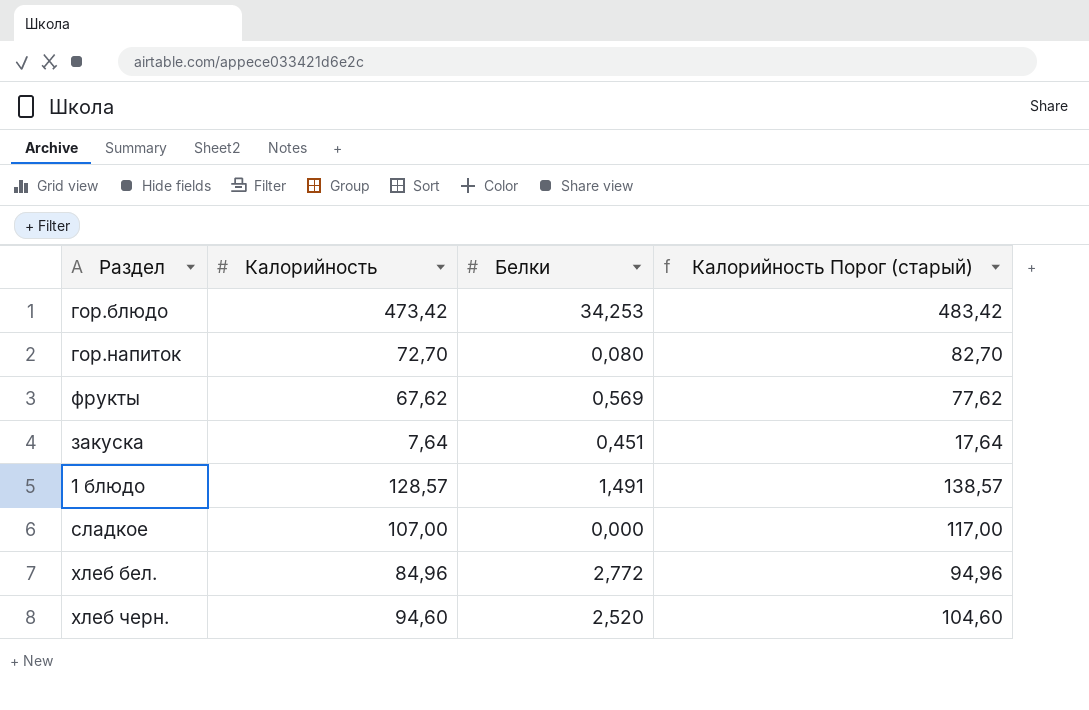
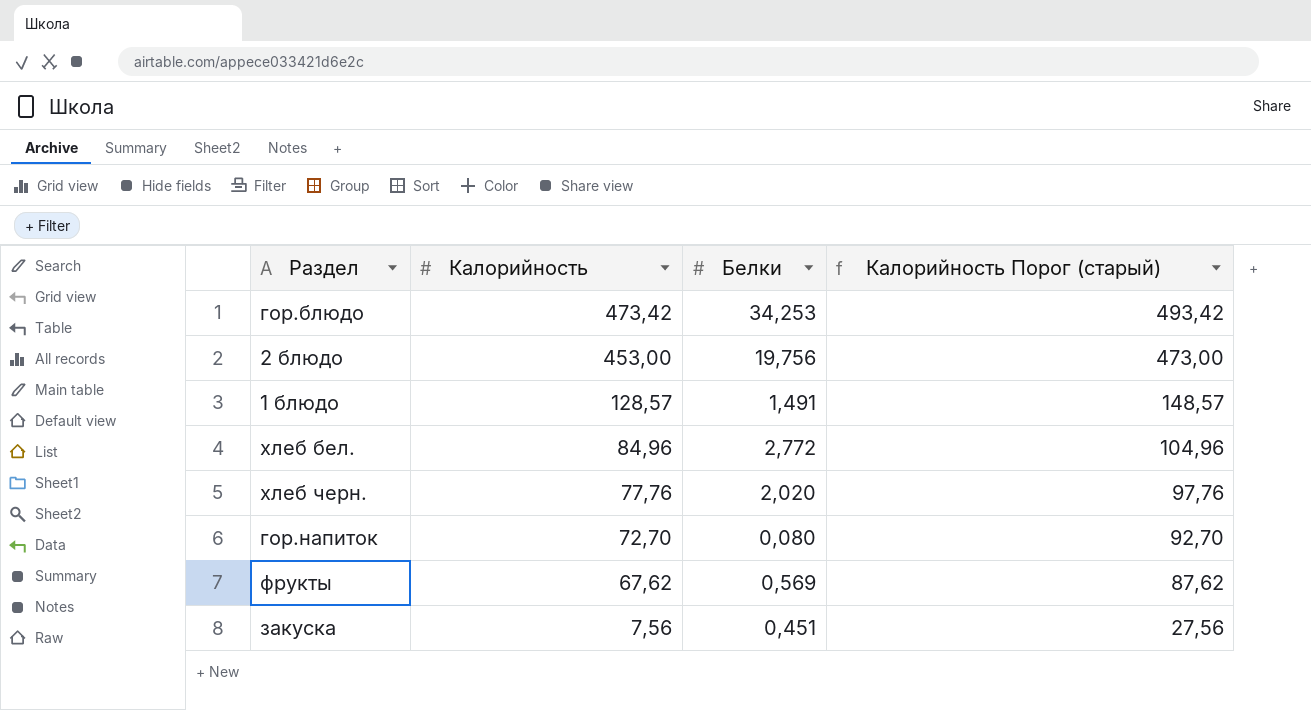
row order: none -> Калорийность descending
column Калорийность Порог (старый) | formula: [Калорийность] + 10 -> [Калорийность] + 20
row сладкое: 107,00 | 0,000 | 117,00 -> none
row 2 блюдо: none -> 453,00 | 19,756 | 473,00
хлеб черн. | Калорийность: 94,60 -> 77,76
хлеб черн. | Белки: 2,520 -> 2,020
закуска | Калорийность: 7,64 -> 7,56

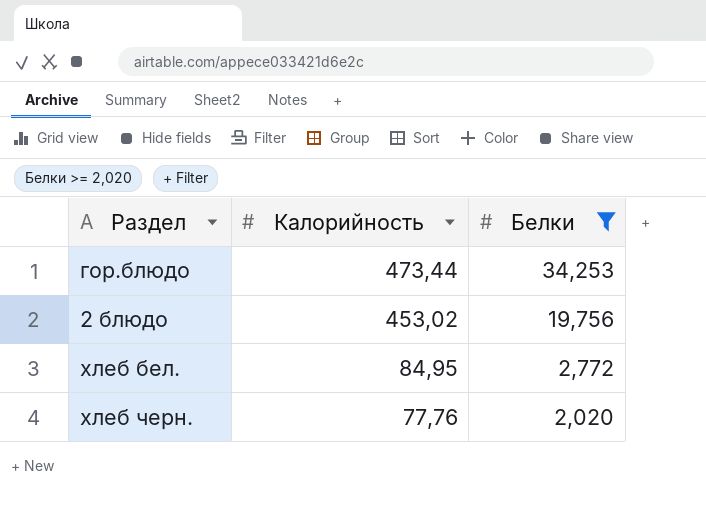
filter: none -> Белки >= 2,020
column Калорийность Порог (старый) | formula: [Калорийность] + 20 -> none
гор.блюдо | Калорийность: 473,42 -> 473,44
2 блюдо | Калорийность: 453,00 -> 453,02
хлеб бел. | Калорийность: 84,96 -> 84,95

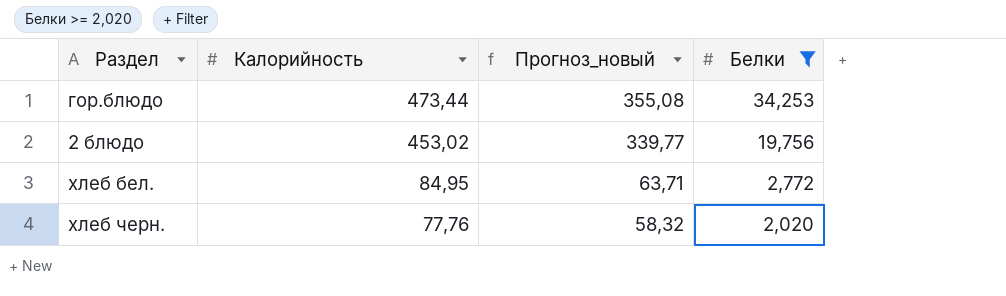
column Прогноз_новый | formula: none -> [Калорийность] * 0,75

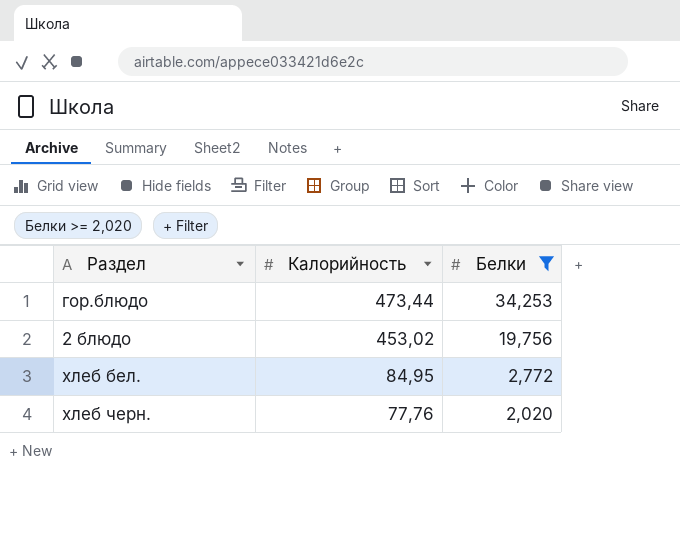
column Прогноз_новый | formula: [Калорийность] * 0,75 -> none

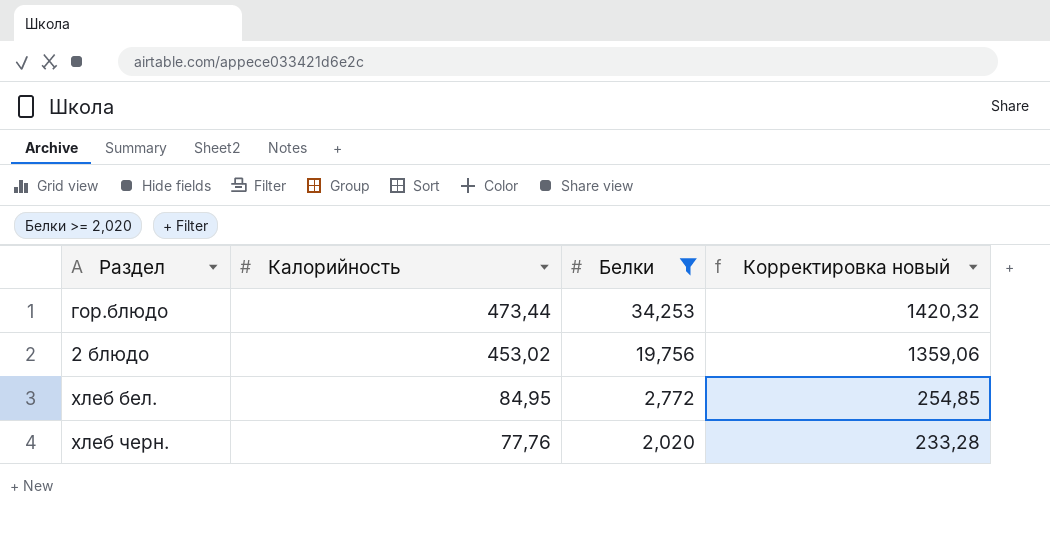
column Корректировка новый | formula: none -> [Калорийность] * 3

